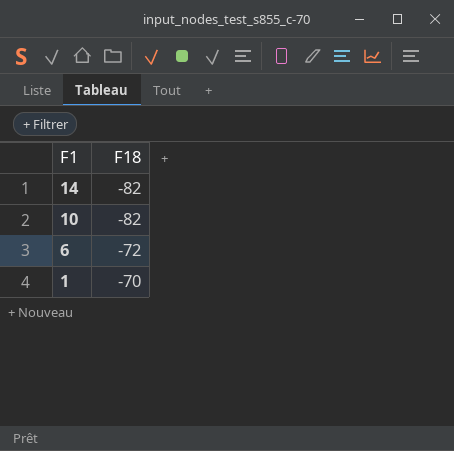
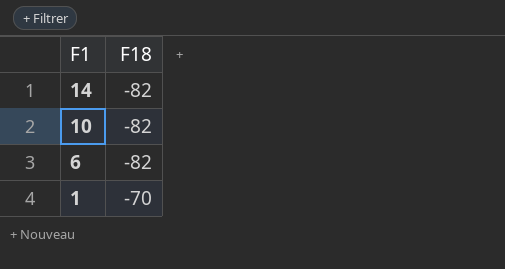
6 | F18: -72 -> -82

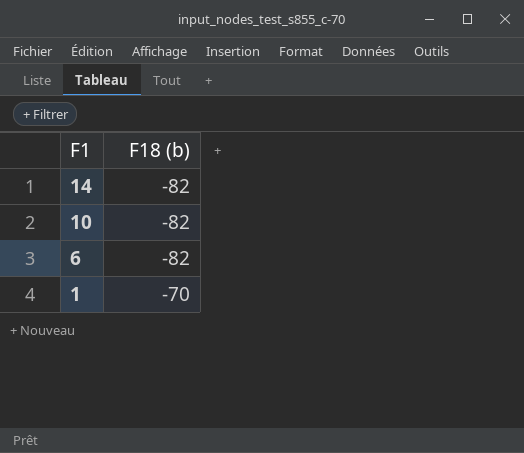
column name: F18 -> F18 (b)

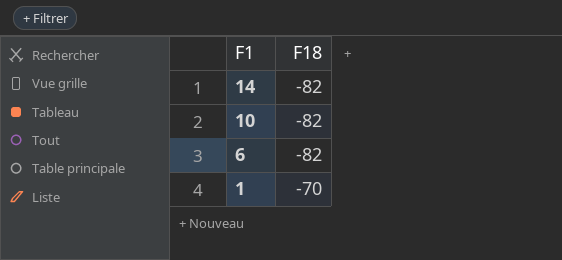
column name: F18 (b) -> F18

